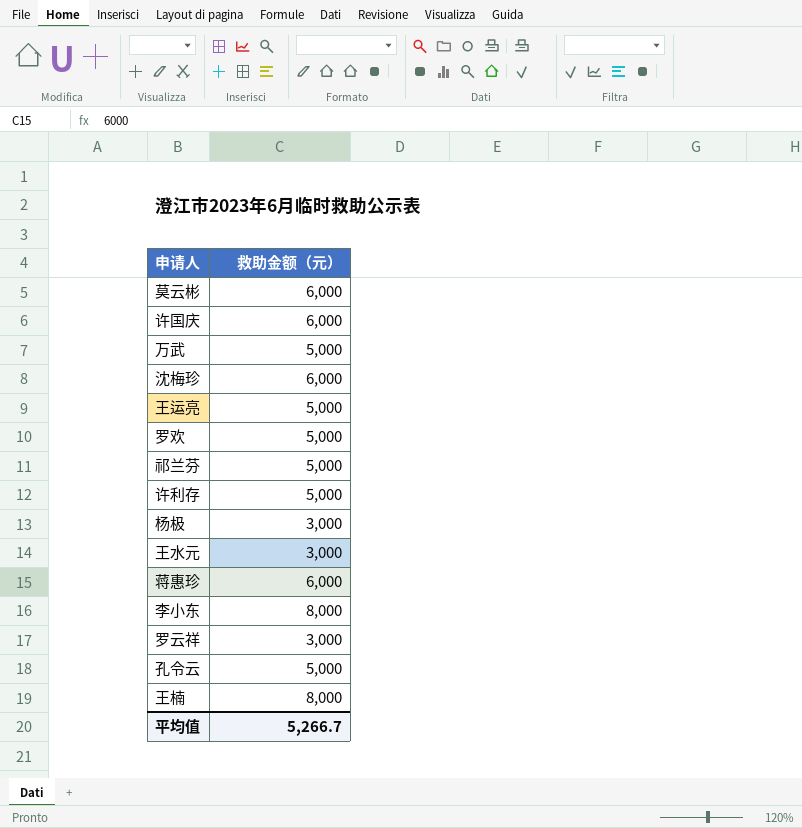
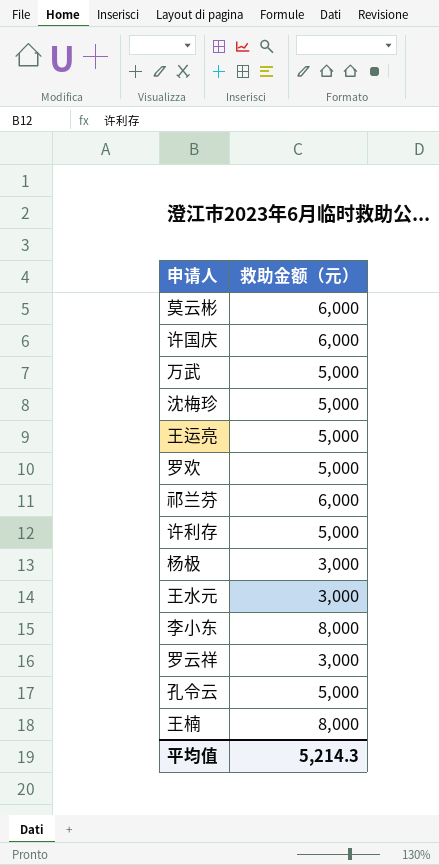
row 蒋惠珍: 6,000 -> none
沈梅珍 | 救助金额（元）: 6,000 -> 5,000
祁兰芬 | 救助金额（元）: 5,000 -> 6,000
平均值 | 救助金额（元）: 5,266.7 -> 5,214.3

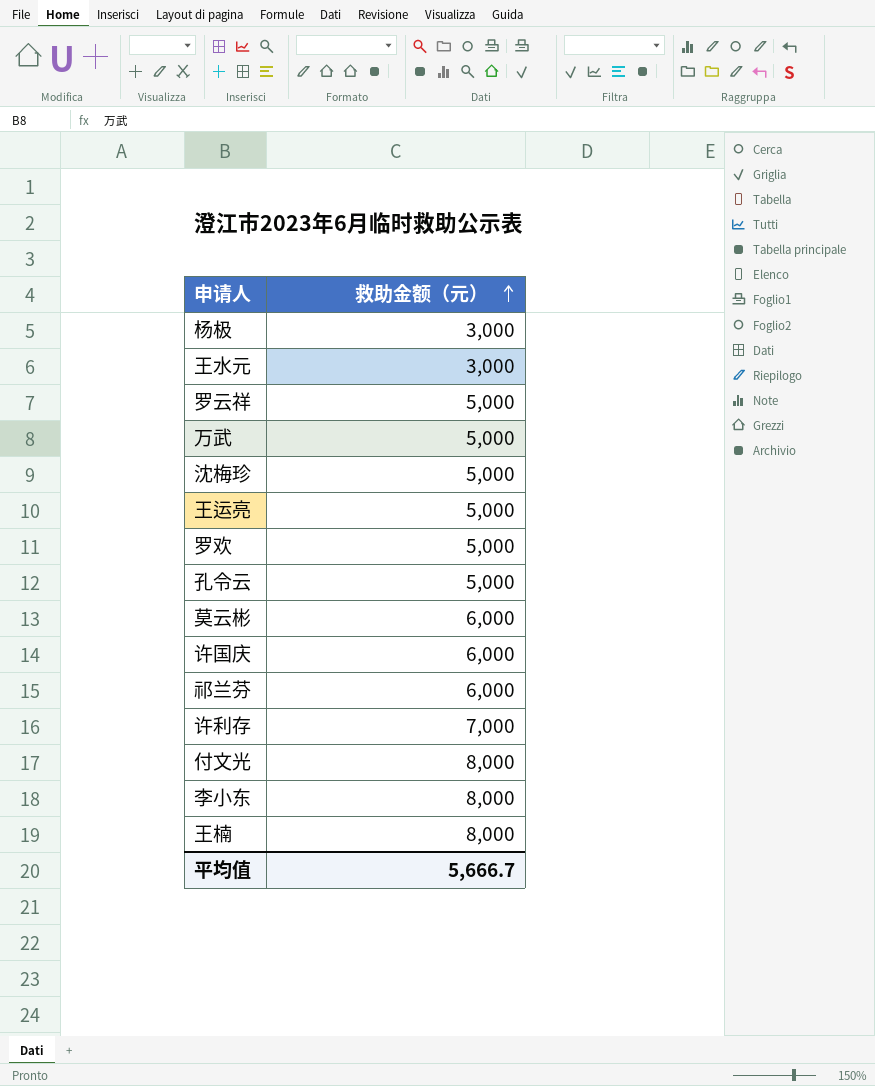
row order: none -> 救助金额（元） ascending
罗云祥 | 救助金额（元）: 3,000 -> 5,000
许利存 | 救助金额（元）: 5,000 -> 7,000
row 付文光: none -> 8,000
平均值 | 救助金额（元）: 5,214.3 -> 5,666.7

